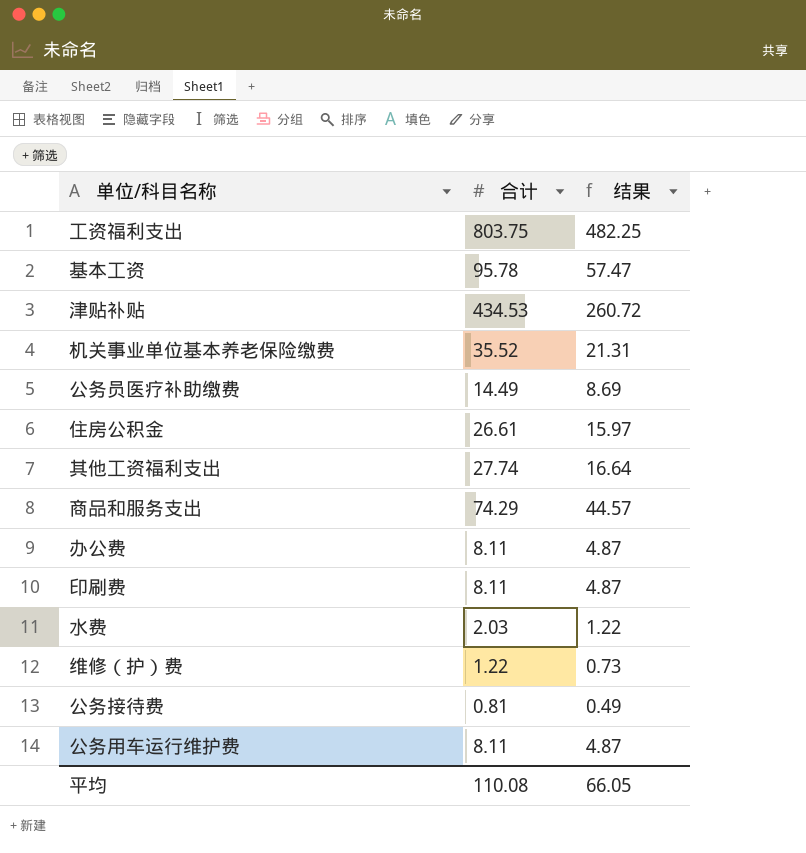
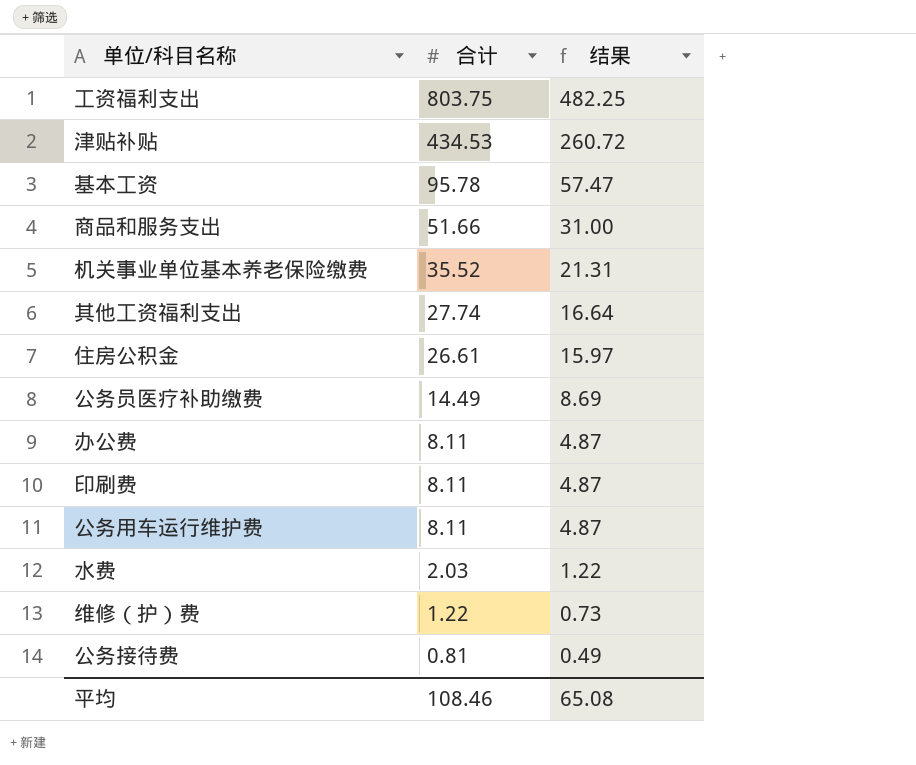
row order: none -> 合计 descending
商品和服务支出 | 合计: 74.29 -> 51.66
商品和服务支出 | 结果: 44.57 -> 31.00
平均 | 合计: 110.08 -> 108.46
平均 | 结果: 66.05 -> 65.08

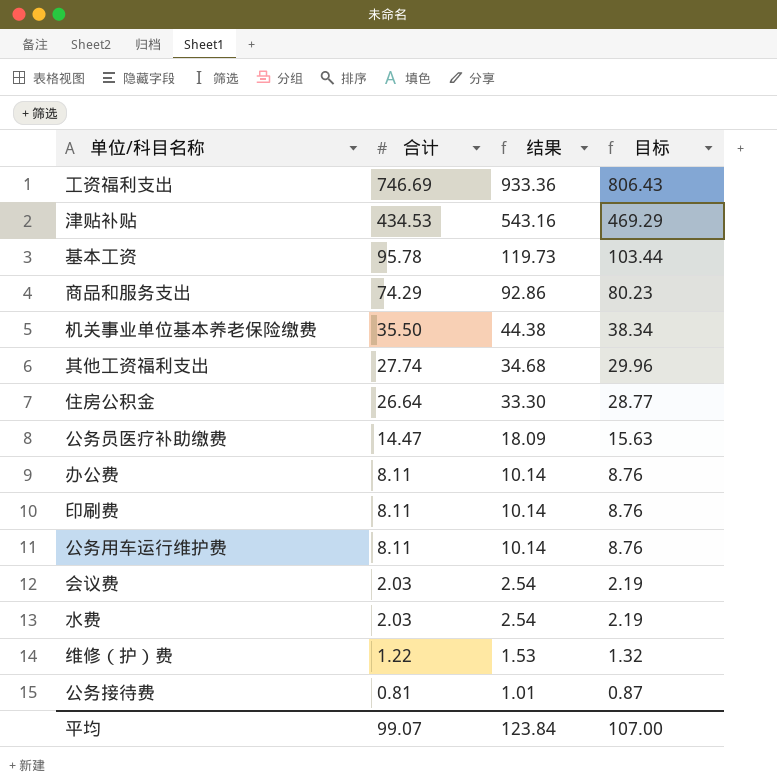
column 结果 | formula: [合计] * 0.6 -> [合计] * 1.25
column 目标 | formula: none -> [合计] * 1.08
工资福利支出 | 合计: 803.75 -> 746.69
商品和服务支出 | 合计: 51.66 -> 74.29
机关事业单位基本养老保险缴费 | 合计: 35.52 -> 35.50
住房公积金 | 合计: 26.61 -> 26.64
公务员医疗补助缴费 | 合计: 14.49 -> 14.47
row 会议费: none -> 2.03 | 2.54 | 2.19
平均 | 合计: 108.46 -> 99.07
平均 | 结果: 65.08 -> 123.84

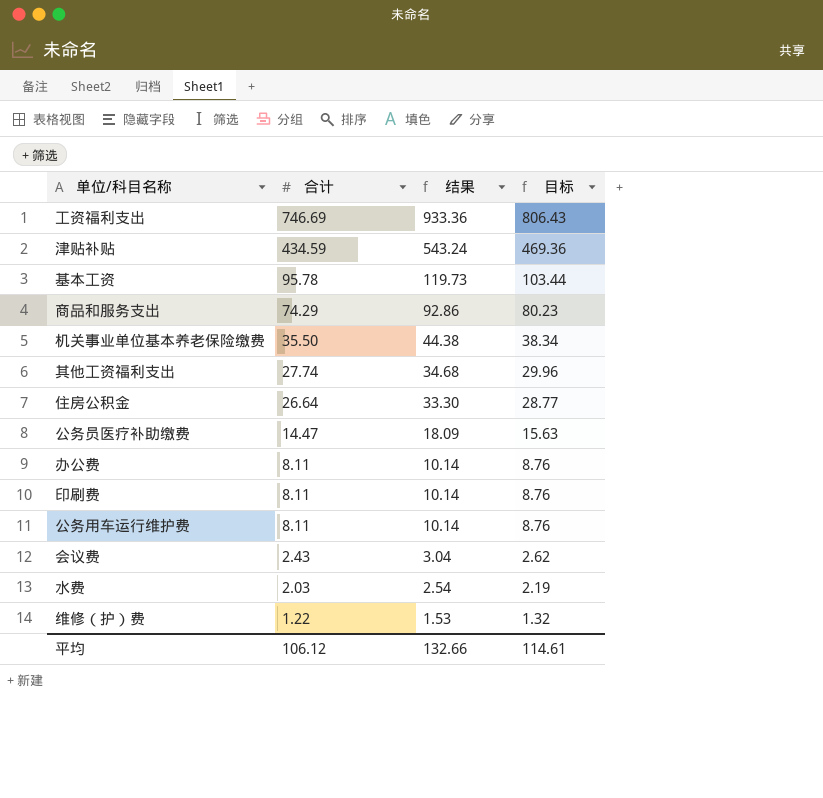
row 公务接待费: 0.81 | 1.01 | 0.87 -> none
津贴补贴 | 合计: 434.53 -> 434.59
津贴补贴 | 结果: 543.16 -> 543.24
津贴补贴 | 目标: 469.29 -> 469.36
会议费 | 合计: 2.03 -> 2.43
会议费 | 结果: 2.54 -> 3.04
会议费 | 目标: 2.19 -> 2.62
平均 | 合计: 99.07 -> 106.12
平均 | 结果: 123.84 -> 132.66
平均 | 目标: 107.00 -> 114.61

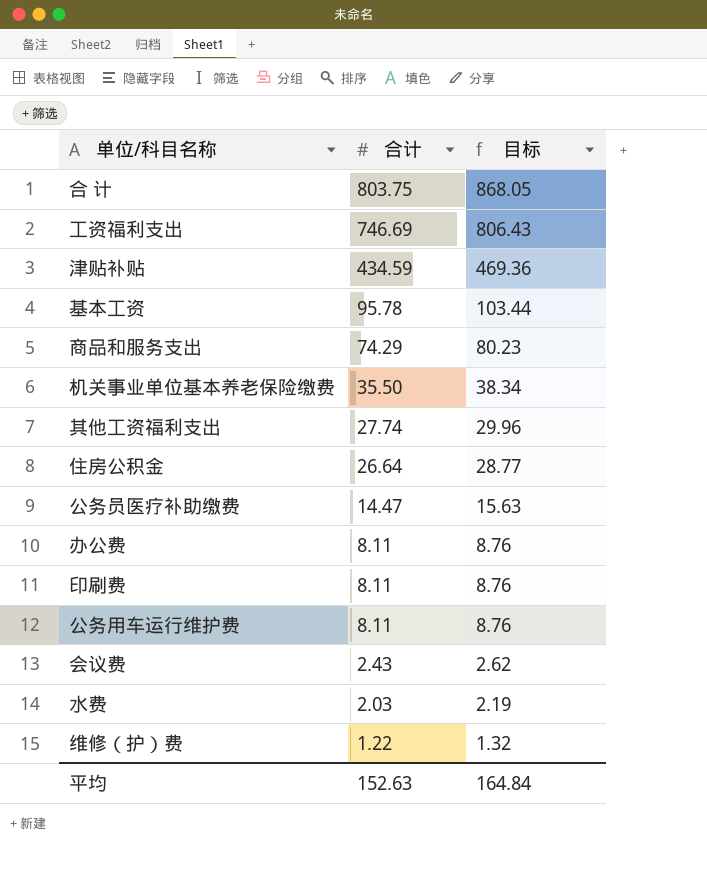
column 结果 | formula: [合计] * 1.25 -> none
row 合 计: none -> 803.75 | 868.05
平均 | 合计: 106.12 -> 152.63
平均 | 目标: 114.61 -> 164.84

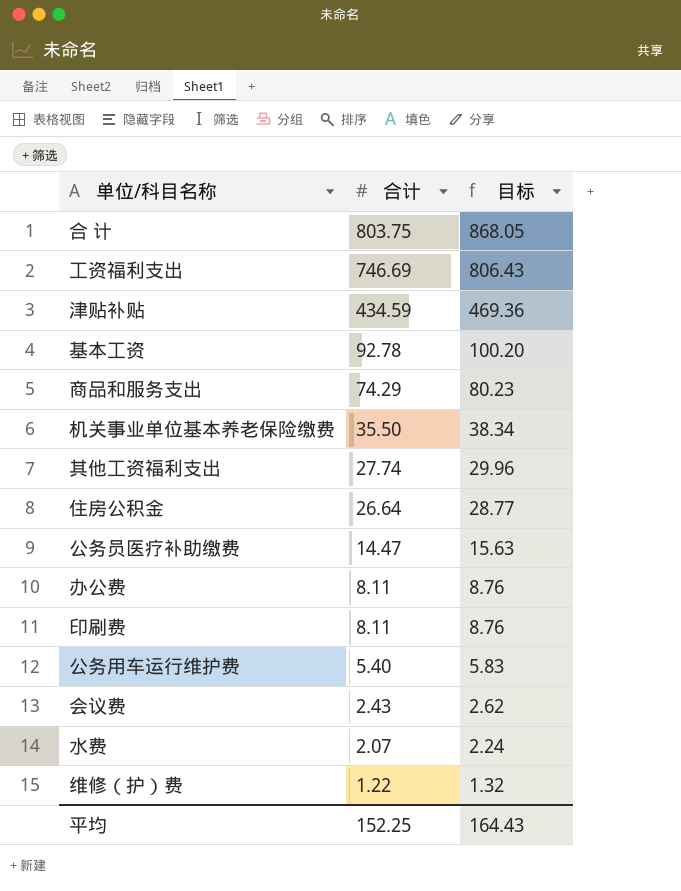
基本工资 | 合计: 95.78 -> 92.78
基本工资 | 目标: 103.44 -> 100.20
公务用车运行维护费 | 合计: 8.11 -> 5.40
公务用车运行维护费 | 目标: 8.76 -> 5.83
水费 | 合计: 2.03 -> 2.07
水费 | 目标: 2.19 -> 2.24
平均 | 合计: 152.63 -> 152.25
平均 | 目标: 164.84 -> 164.43

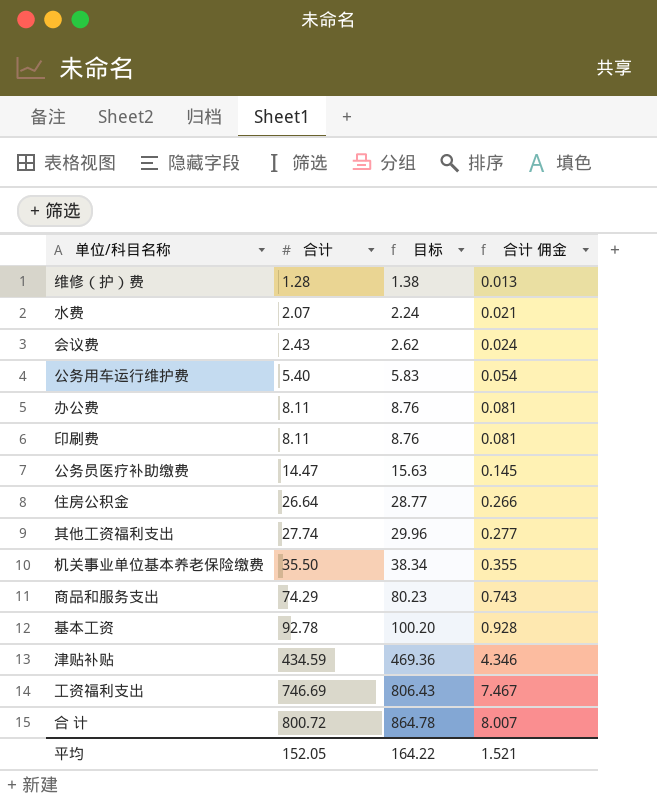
row order: 合计 descending -> 合计 ascending
column 合计 佣金 | formula: none -> [合计] * 0.01
维修（护）费 | 合计: 1.22 -> 1.28
维修（护）费 | 目标: 1.32 -> 1.38
合 计 | 合计: 803.75 -> 800.72
合 计 | 目标: 868.05 -> 864.78
平均 | 合计: 152.25 -> 152.05
平均 | 目标: 164.43 -> 164.22

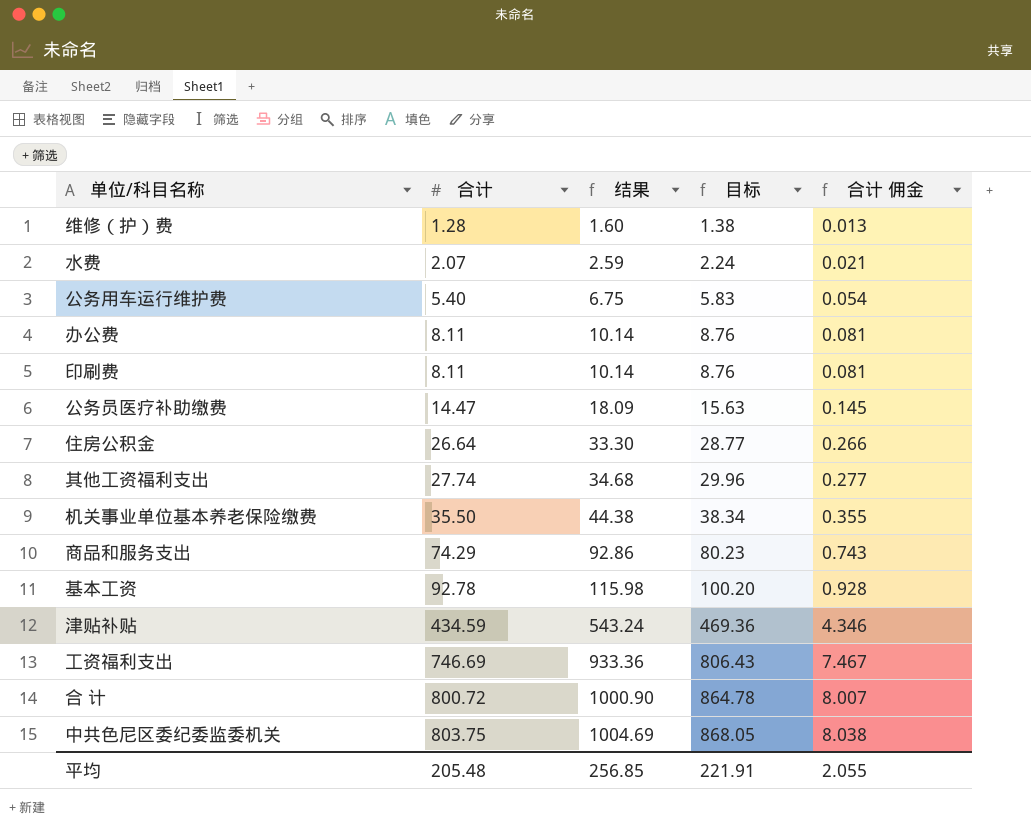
column 结果 | formula: none -> [合计] * 1.25
row 会议费: 2.43 | 2.62 | 0.024 -> none
row 中共色尼区委纪委监委机关: none -> 803.75 | 1004.69 | 868.05 | 8.038
平均 | 合计: 152.05 -> 205.48
平均 | 目标: 164.22 -> 221.91
平均 | 合计 佣金: 1.521 -> 2.055

